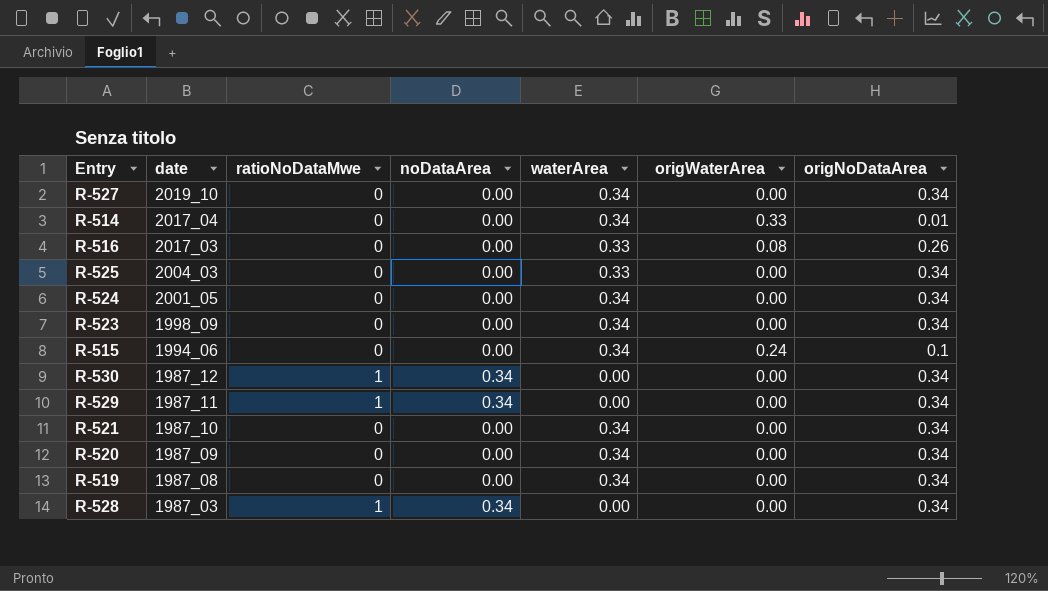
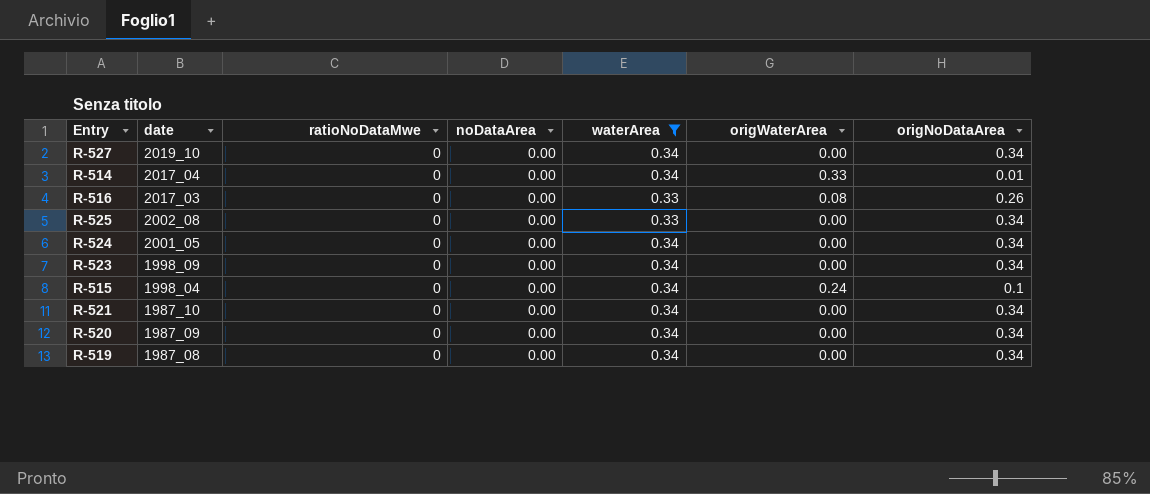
filter: none -> waterArea != 0.00
R-525 | date: 2004_03 -> 2002_08
R-515 | date: 1994_06 -> 1998_04

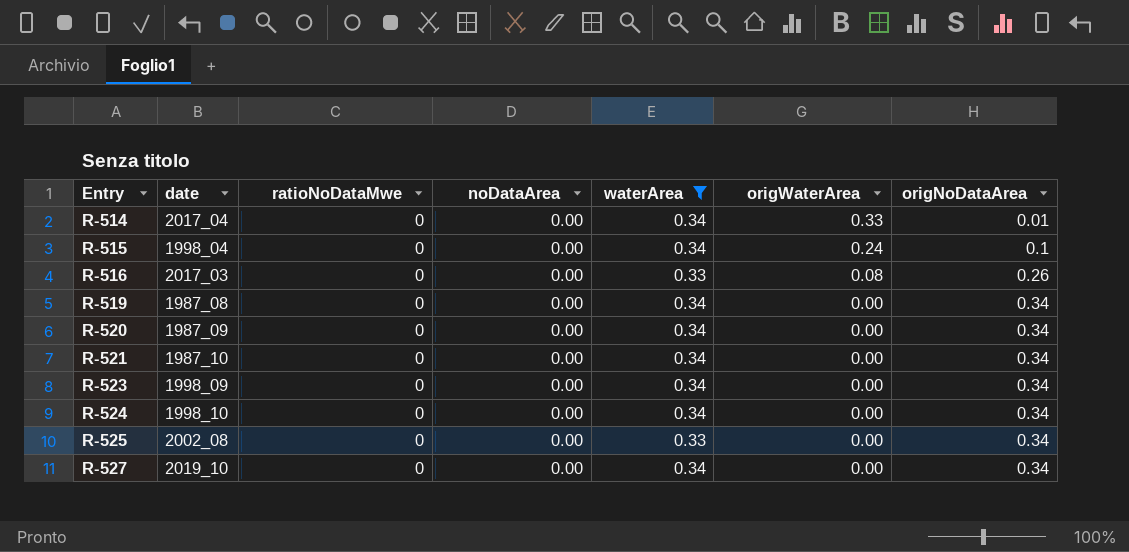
row order: date descending -> Entry ascending
R-524 | date: 2001_05 -> 1998_10

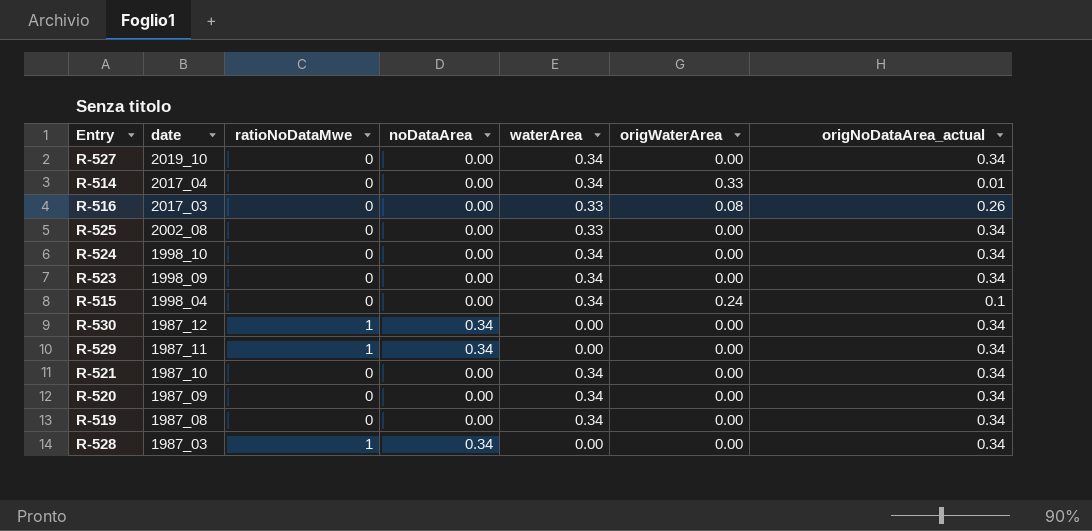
filter: waterArea != 0.00 -> none
row order: Entry ascending -> date descending
column name: origNoDataArea -> origNoDataArea_actual

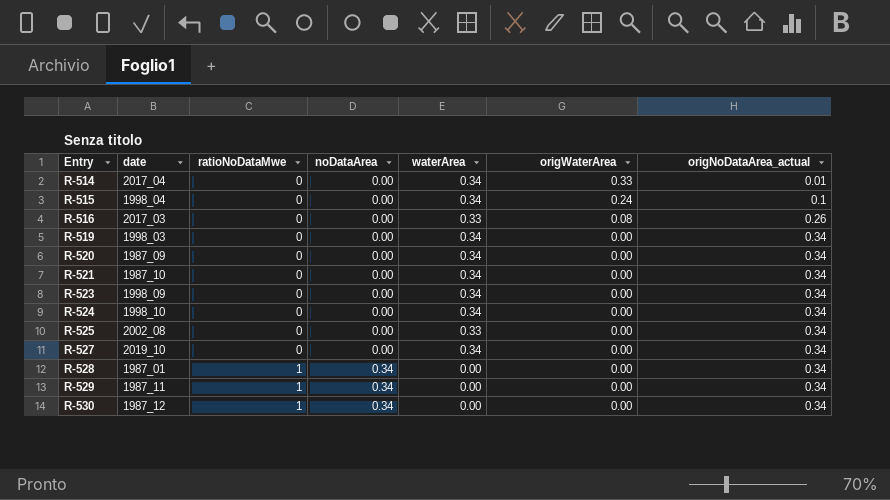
row order: date descending -> Entry ascending
R-519 | date: 1987_08 -> 1998_03
R-528 | date: 1987_03 -> 1987_01

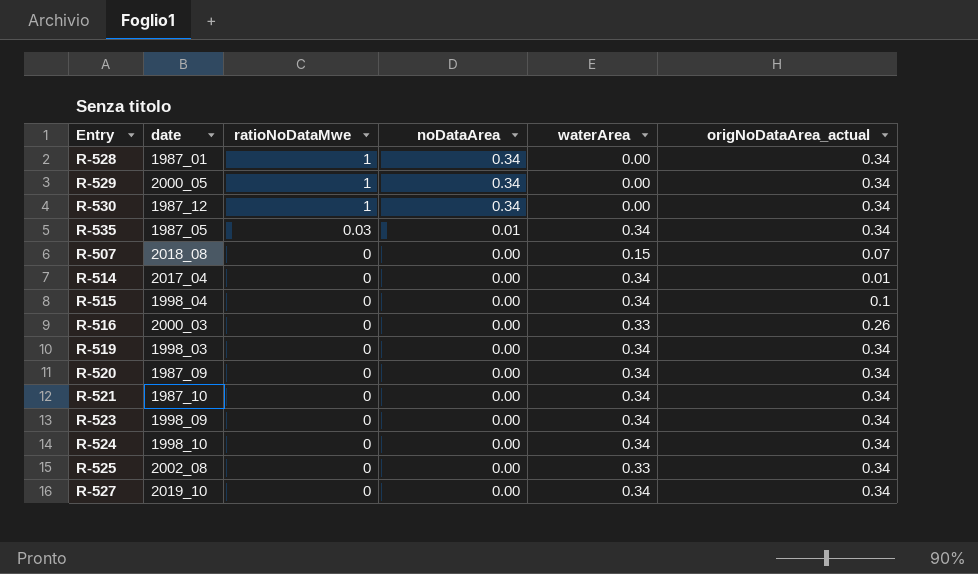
row order: Entry ascending -> ratioNoDataMwe descending
column origWaterArea | position: 6 -> none
R-529 | date: 1987_11 -> 2000_05
row R-535: none -> 1987_05 | 0.03 | 0.01 | 0.34 | 0.34
row R-507: none -> 2018_08 | 0 | 0.00 | 0.15 | 0.07
R-516 | date: 2017_03 -> 2000_03

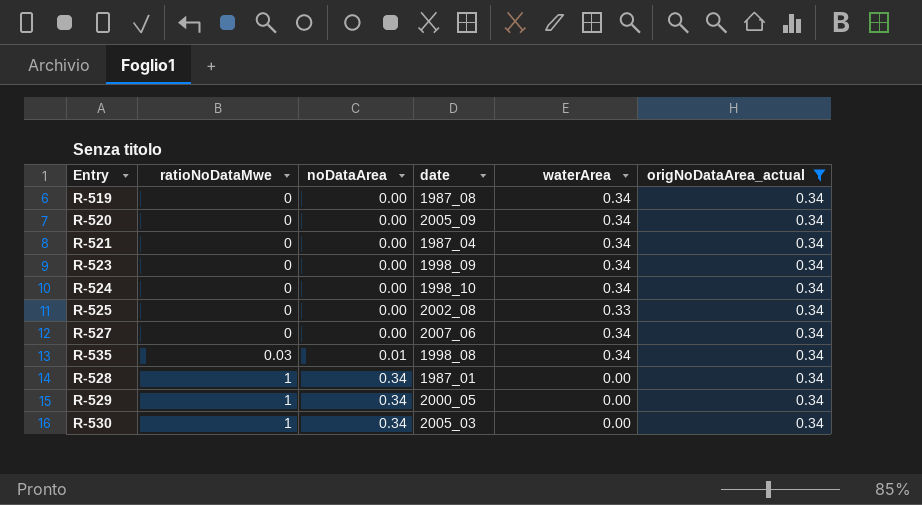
filter: none -> origNoDataArea_actual = 0.34
row order: ratioNoDataMwe descending -> ratioNoDataMwe ascending
column date | position: 2 -> 4
R-519 | date: 1998_03 -> 1987_08
R-520 | date: 1987_09 -> 2005_09
R-521 | date: 1987_10 -> 1987_04
R-527 | date: 2019_10 -> 2007_06
R-535 | date: 1987_05 -> 1998_08
R-530 | date: 1987_12 -> 2005_03

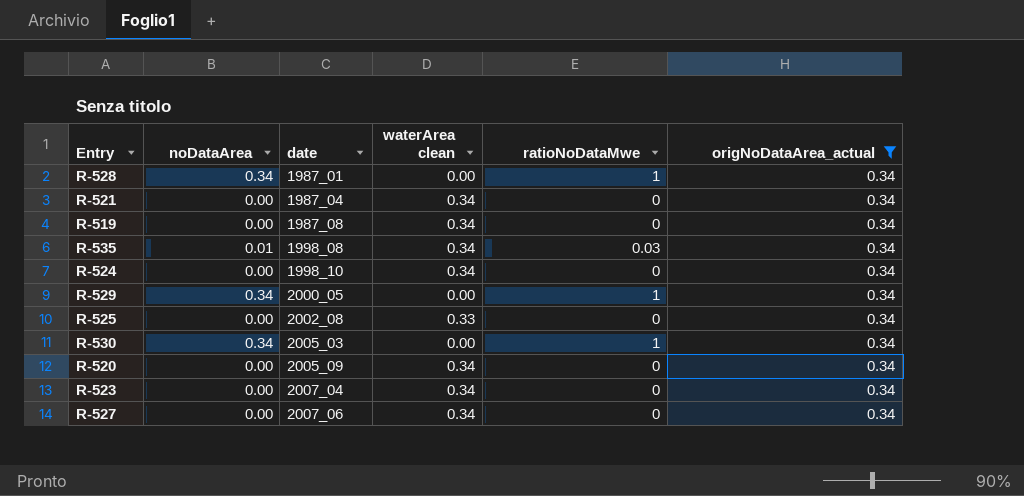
row order: ratioNoDataMwe ascending -> date ascending
column name: waterArea -> waterArea clean
column ratioNoDataMwe | position: 2 -> 5
R-523 | date: 1998_09 -> 2007_04

